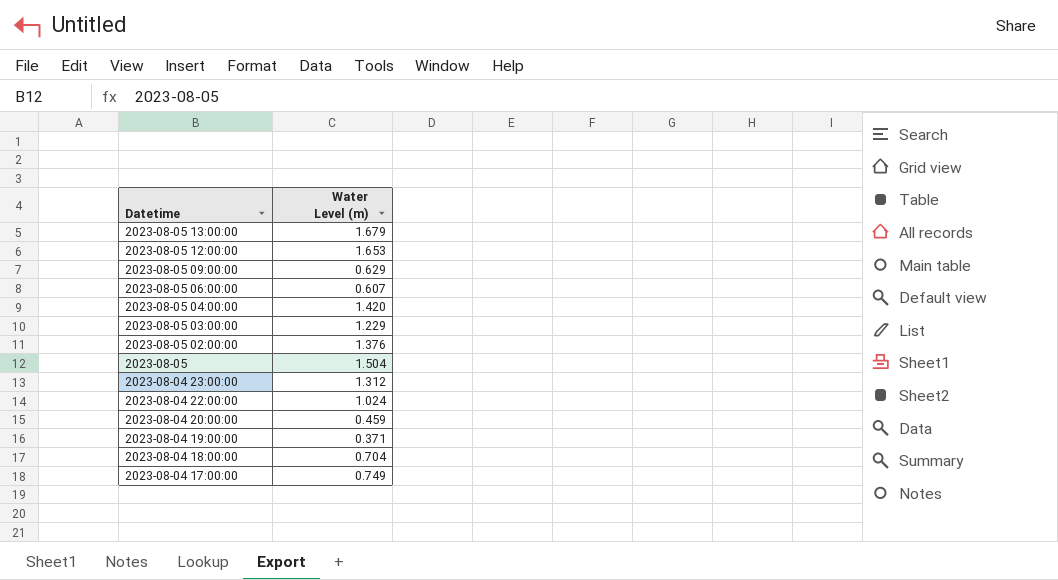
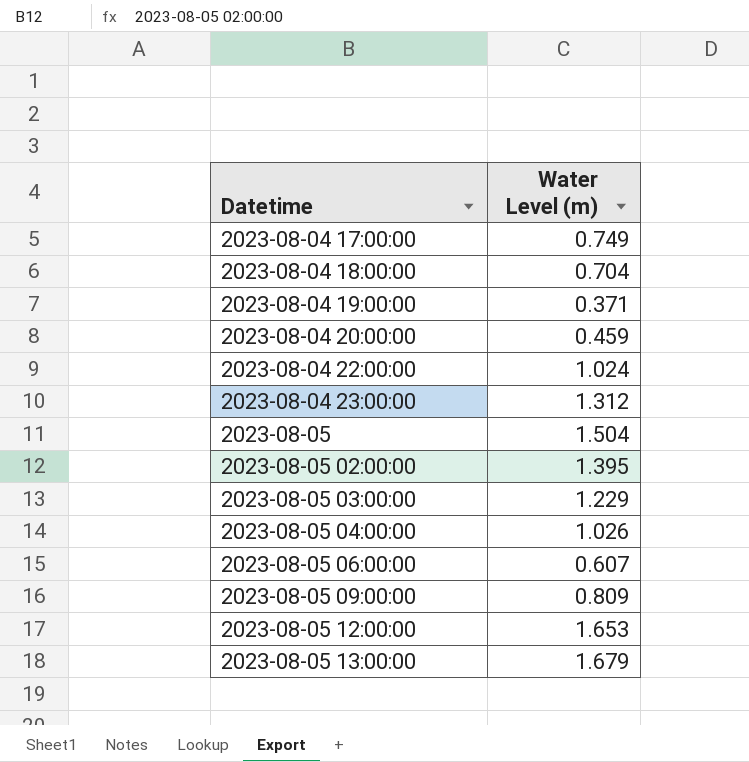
row order: Datetime descending -> Datetime ascending
2023-08-05 02:00:00 | Water Level (m): 1.376 -> 1.395
2023-08-05 04:00:00 | Water Level (m): 1.420 -> 1.026
2023-08-05 09:00:00 | Water Level (m): 0.629 -> 0.809

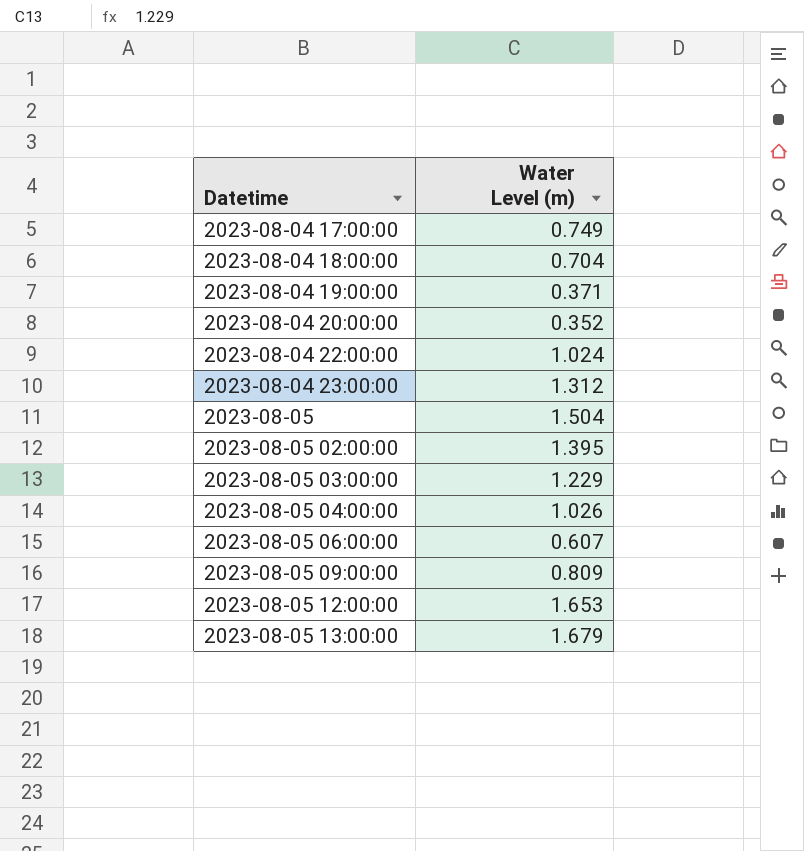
2023-08-04 20:00:00 | Water Level (m): 0.459 -> 0.352

